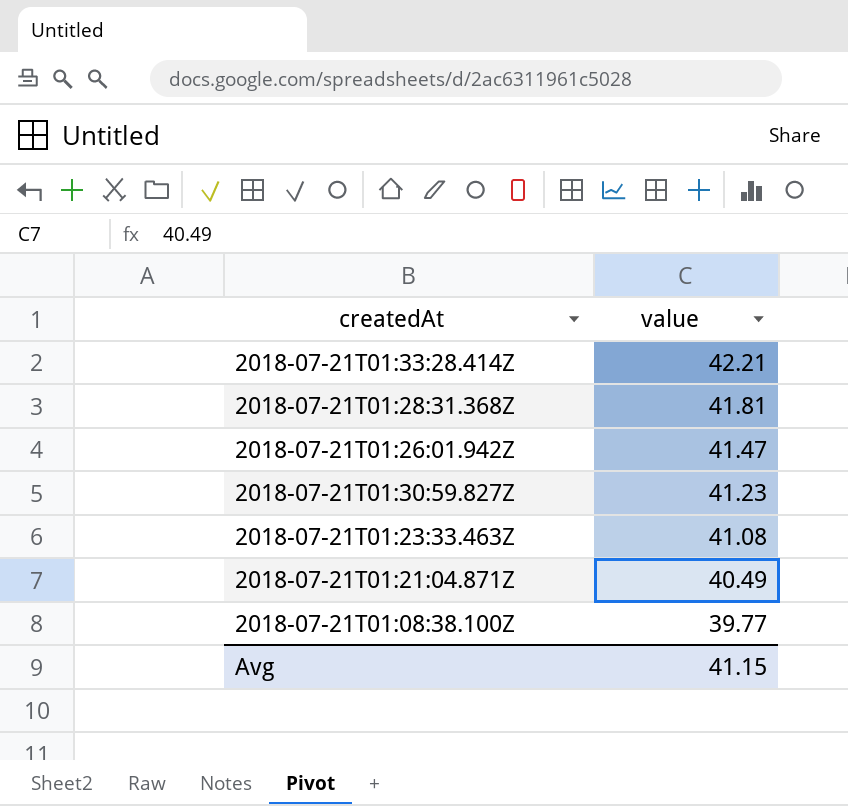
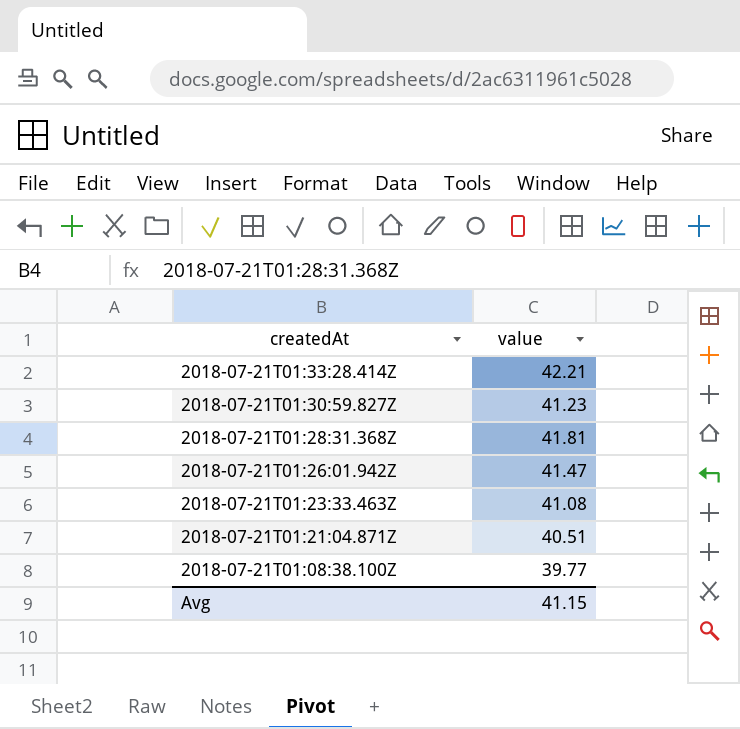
row order: value descending -> createdAt descending
2018-07-21T01:21:04.871Z | value: 40.49 -> 40.51

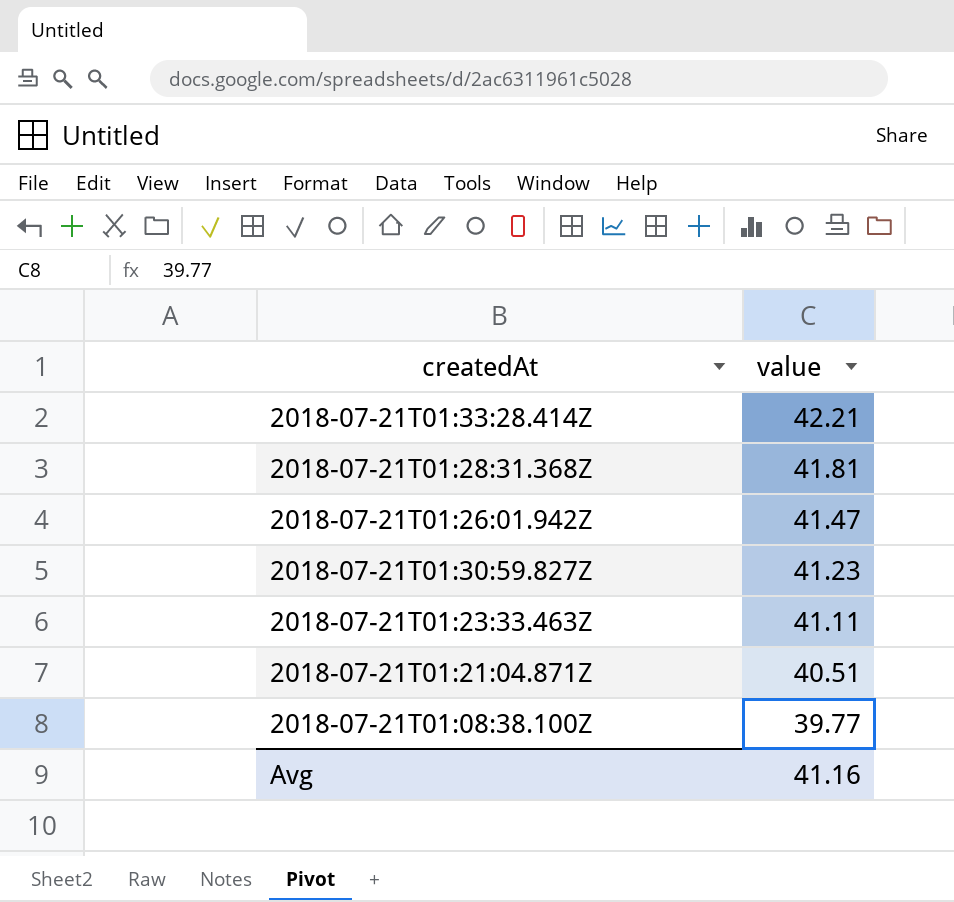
row order: createdAt descending -> value descending
2018-07-21T01:23:33.463Z | value: 41.08 -> 41.11
Avg | value: 41.15 -> 41.16

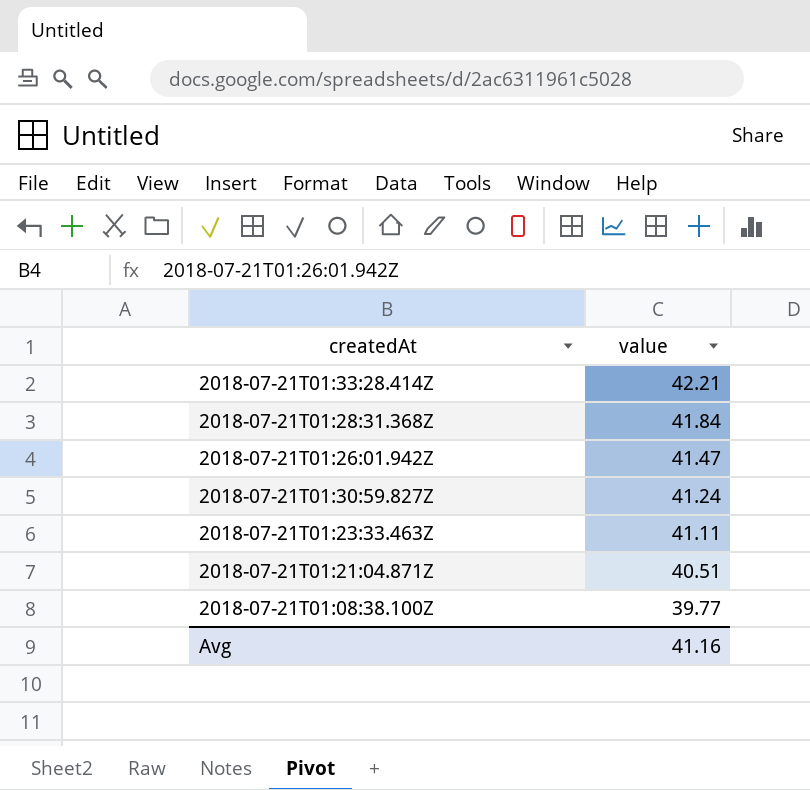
2018-07-21T01:28:31.368Z | value: 41.81 -> 41.84
2018-07-21T01:30:59.827Z | value: 41.23 -> 41.24

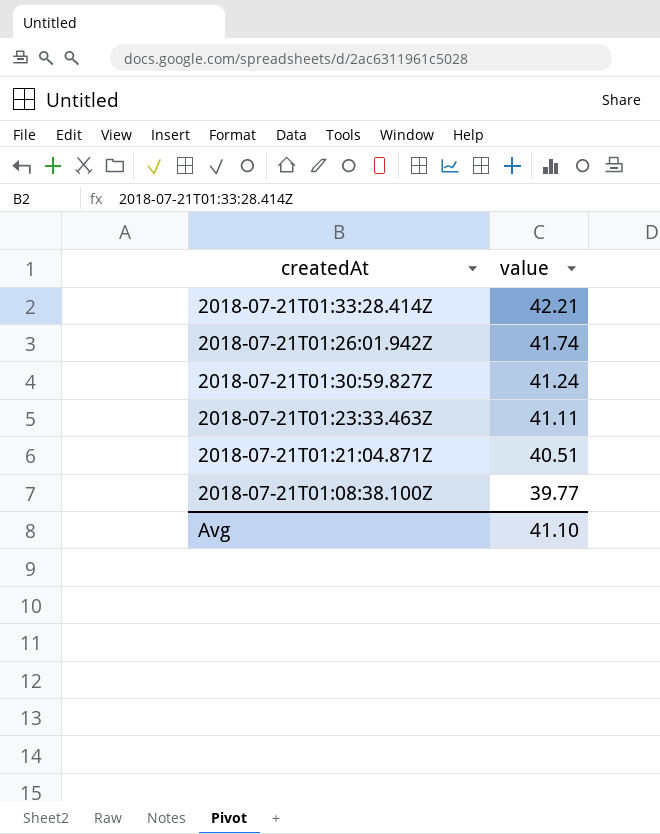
row 2018-07-21T01:28:31.368Z: 41.84 -> none
2018-07-21T01:26:01.942Z | value: 41.47 -> 41.74
Avg | value: 41.16 -> 41.10

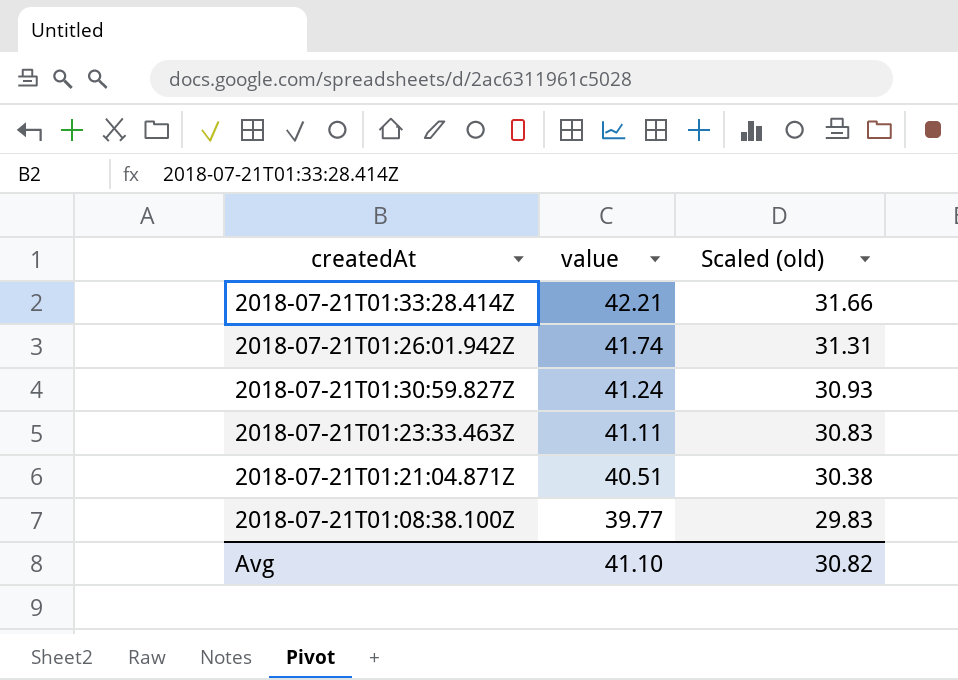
column Scaled (old) | formula: none -> [value] * 0.75

